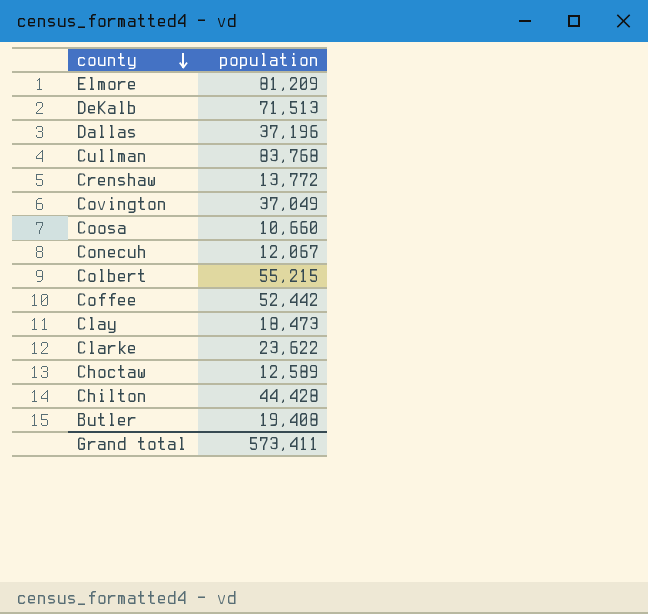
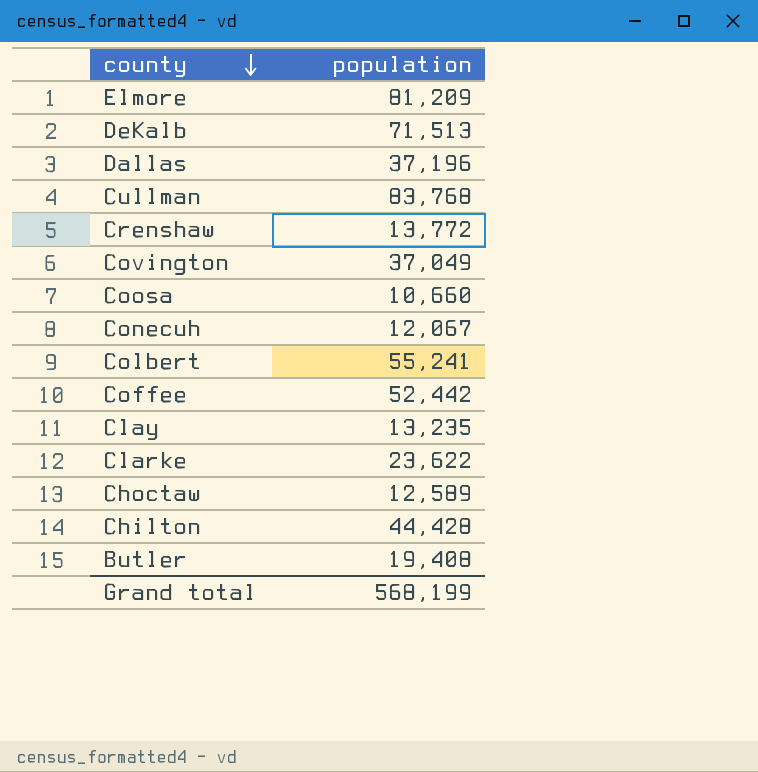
Colbert | population: 55,215 -> 55,241
Clay | population: 18,473 -> 13,235
Grand total | population: 573,411 -> 568,199

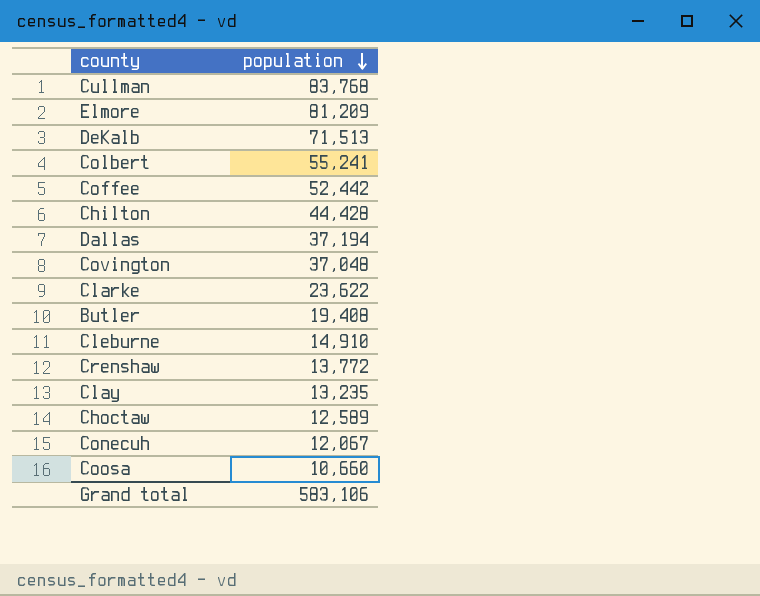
row order: county descending -> population descending
Dallas | population: 37,196 -> 37,194
Covington | population: 37,049 -> 37,048
row Cleburne: none -> 14,910
Grand total | population: 568,199 -> 583,106

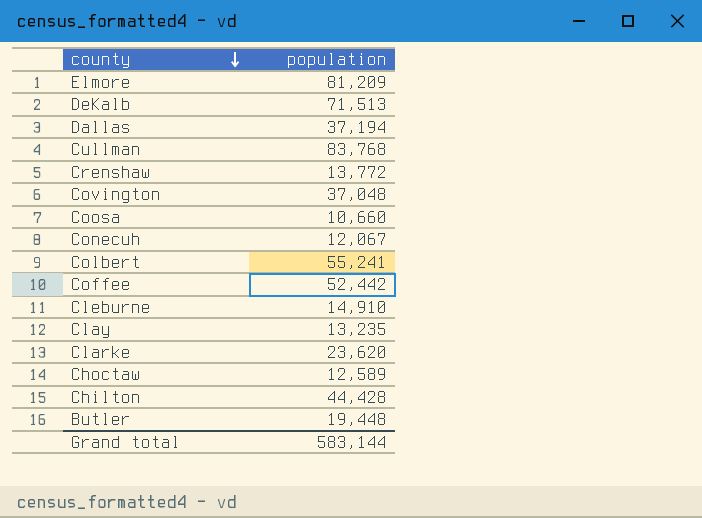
row order: population descending -> county descending
Clarke | population: 23,622 -> 23,620
Butler | population: 19,408 -> 19,448
Grand total | population: 583,106 -> 583,144

